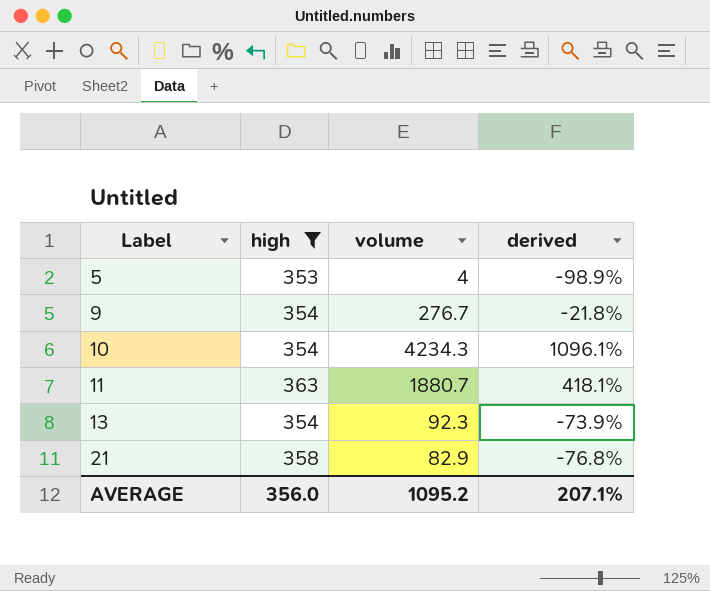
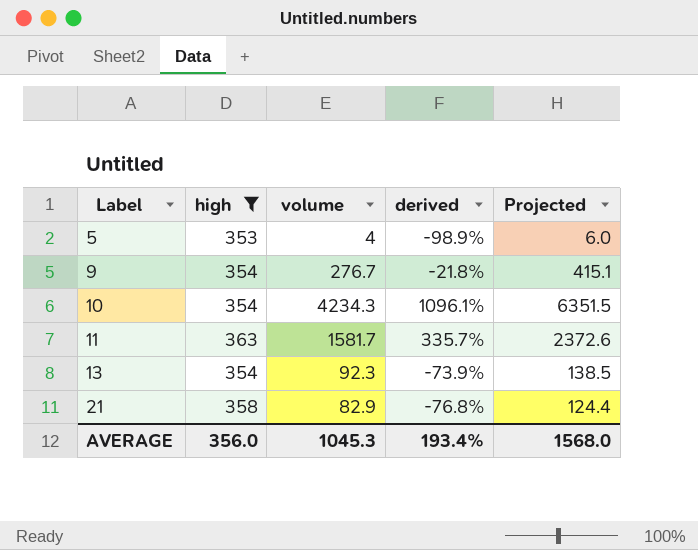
column Projected | formula: none -> [volume] * 1.5
11 | volume: 1880.7 -> 1581.7
11 | derived: 418.1% -> 335.7%
AVERAGE | volume: 1095.2 -> 1045.3
AVERAGE | derived: 207.1% -> 193.4%

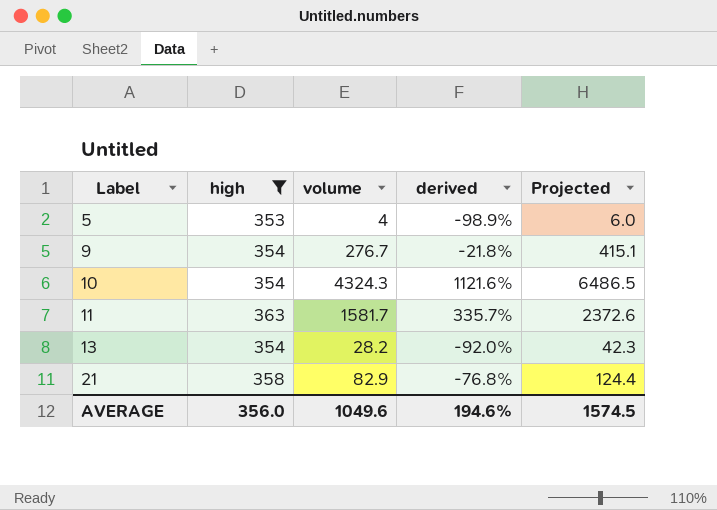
10 | volume: 4234.3 -> 4324.3
10 | derived: 1096.1% -> 1121.6%
10 | Projected: 6351.5 -> 6486.5
13 | volume: 92.3 -> 28.2
13 | derived: -73.9% -> -92.0%
13 | Projected: 138.5 -> 42.3
AVERAGE | volume: 1045.3 -> 1049.6
AVERAGE | derived: 193.4% -> 194.6%
AVERAGE | Projected: 1568.0 -> 1574.5

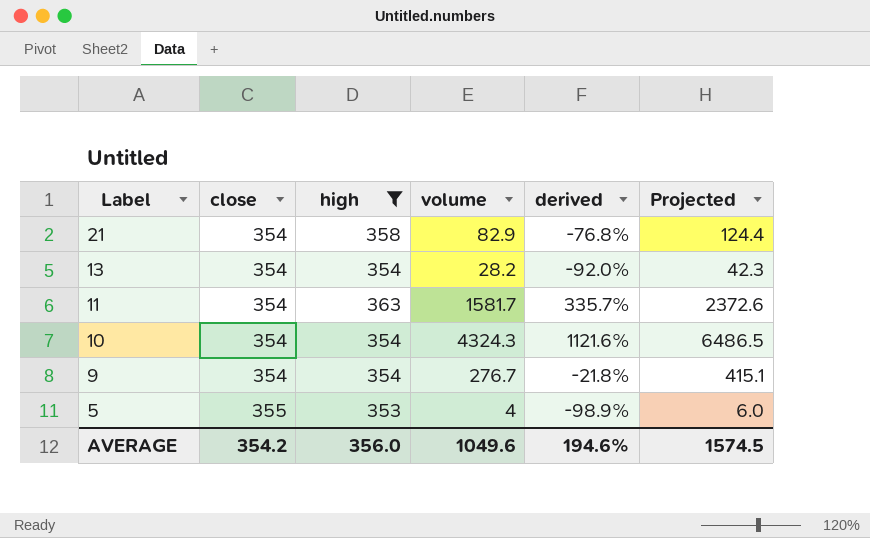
row order: Label ascending -> Label descending
column close | position: none -> 2

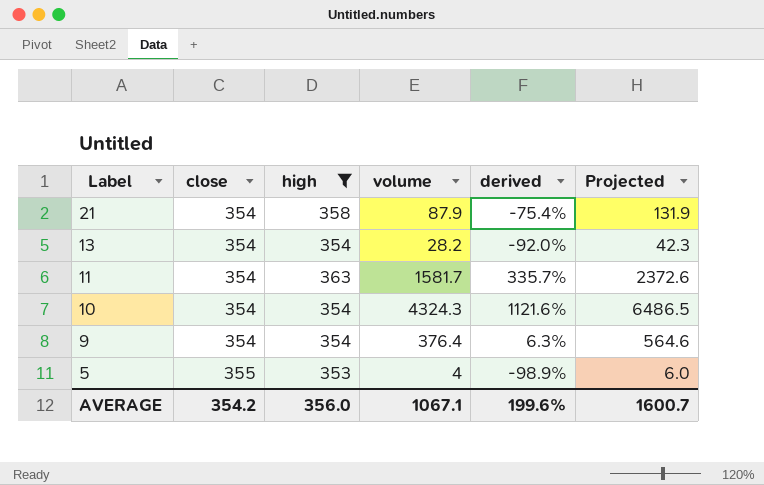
21 | volume: 82.9 -> 87.9
21 | derived: -76.8% -> -75.4%
21 | Projected: 124.4 -> 131.9
9 | volume: 276.7 -> 376.4
9 | derived: -21.8% -> 6.3%
9 | Projected: 415.1 -> 564.6
AVERAGE | volume: 1049.6 -> 1067.1
AVERAGE | derived: 194.6% -> 199.6%
AVERAGE | Projected: 1574.5 -> 1600.7

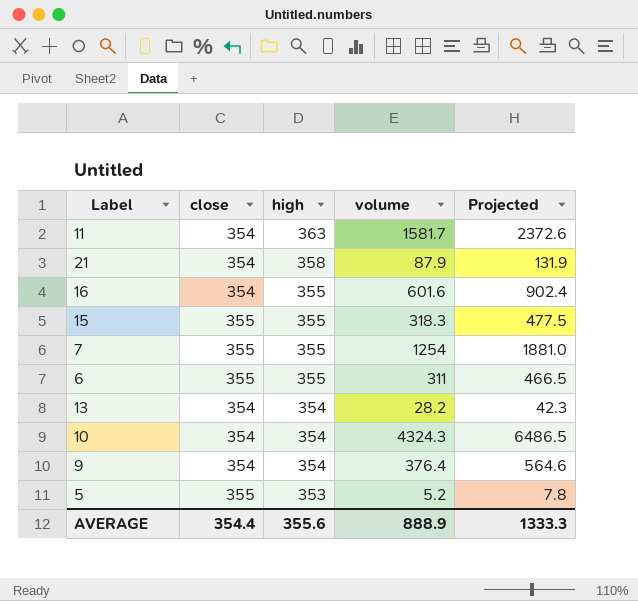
filter: high != 355 -> none
row order: Label descending -> high descending
column derived | formula: ([volume] - [high]) / [high] -> none
5 | volume: 4 -> 5.2
5 | Projected: 6.0 -> 7.8
AVERAGE | close: 354.2 -> 354.4
AVERAGE | high: 356.0 -> 355.6
AVERAGE | volume: 1067.1 -> 888.9
AVERAGE | Projected: 1600.7 -> 1333.3

